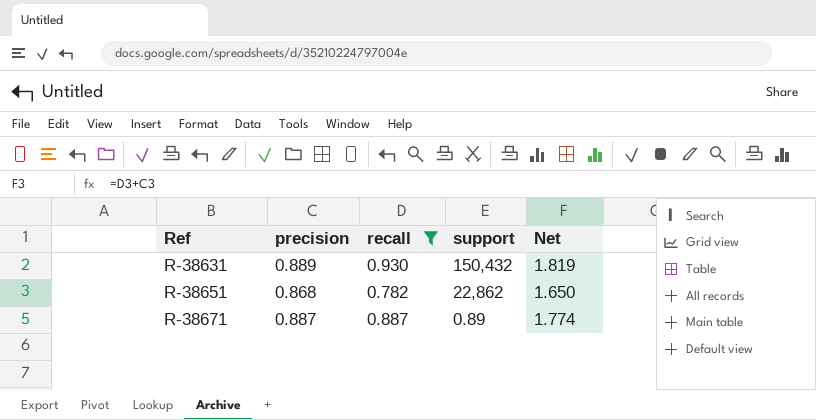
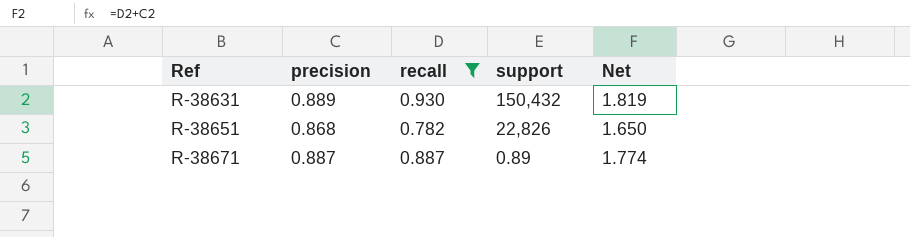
R-38651 | support: 22,862 -> 22,826

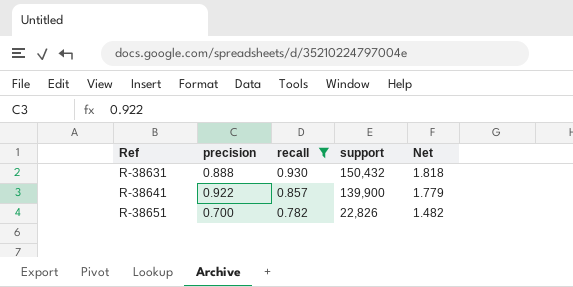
row R-38671: 0.887 | 0.887 | 0.89 | 1.774 -> none
R-38631 | precision: 0.889 -> 0.888
R-38631 | Net: 1.819 -> 1.818
row R-38641: none -> 0.922 | 0.857 | 139,900 | 1.779
R-38651 | precision: 0.868 -> 0.700
R-38651 | Net: 1.650 -> 1.482

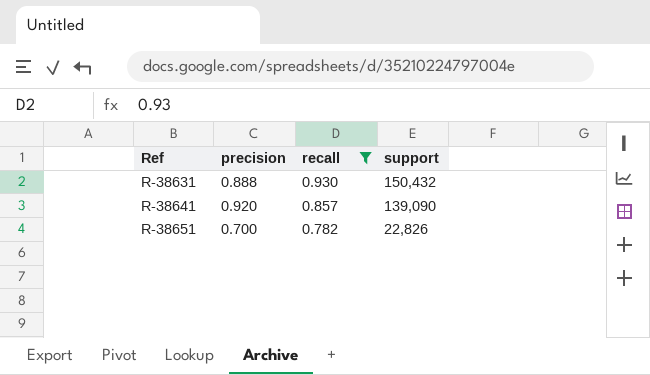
column Net | formula: [precision] + [recall] -> none
R-38641 | precision: 0.922 -> 0.920
R-38641 | support: 139,900 -> 139,090

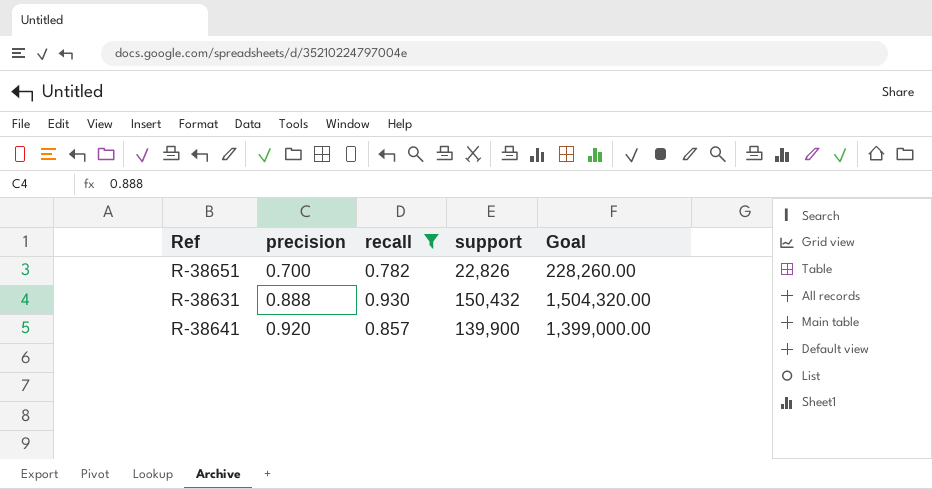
row order: Ref ascending -> precision ascending
column Goal | formula: none -> [support] * 10
R-38641 | support: 139,090 -> 139,900

